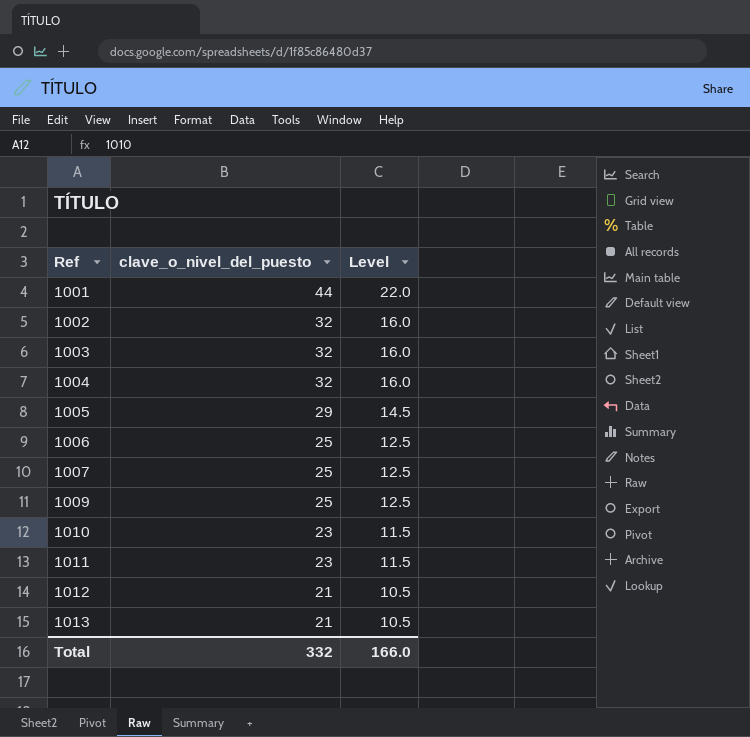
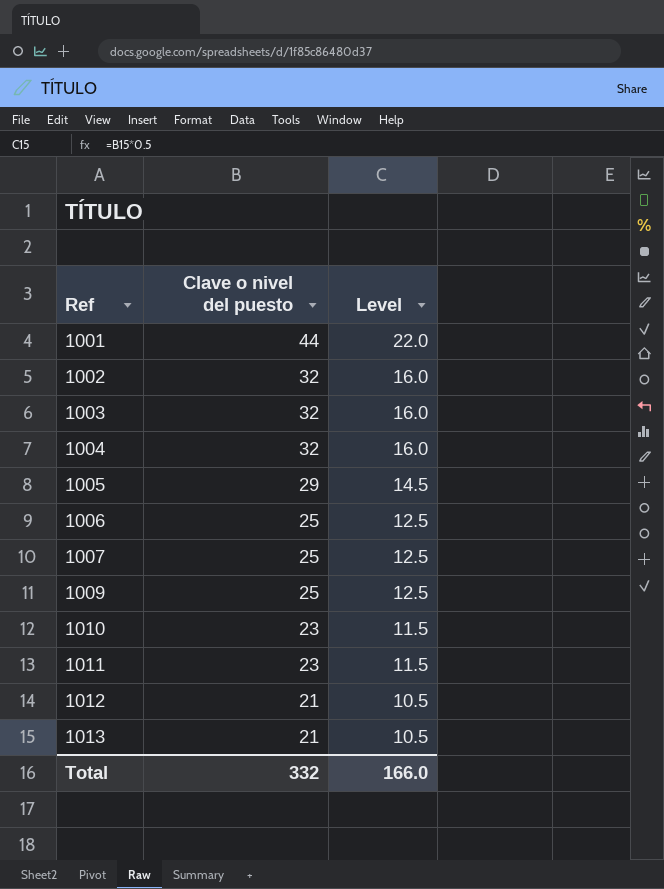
column name: clave_o_nivel_del_puesto -> Clave o nivel del puesto

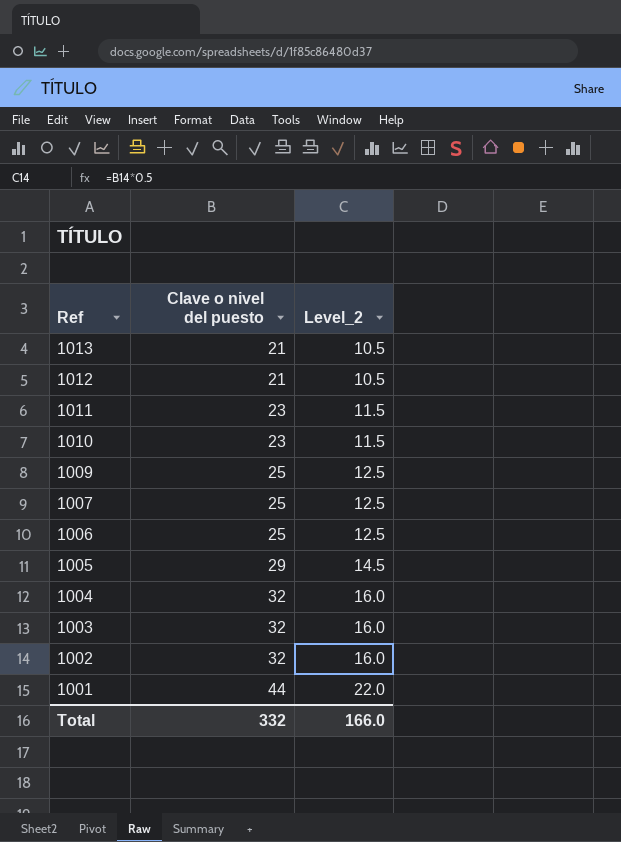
row order: Ref ascending -> Ref descending
column name: Level -> Level_2

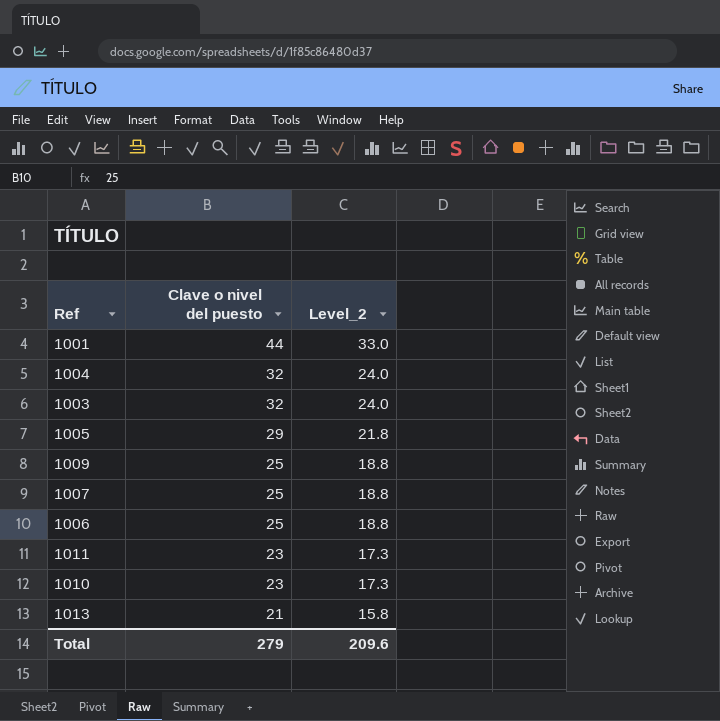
row order: Ref descending -> Clave o nivel del puesto descending
column Level_2 | formula: [Clave o nivel del puesto] * 0.5 -> [Clave o nivel del puesto] * 0.75
row 1012: 21 | 10.5 -> none
row 1002: 32 | 16.0 -> none
Total | Clave o nivel del puesto: 332 -> 279
Total | Level_2: 166.0 -> 209.6

